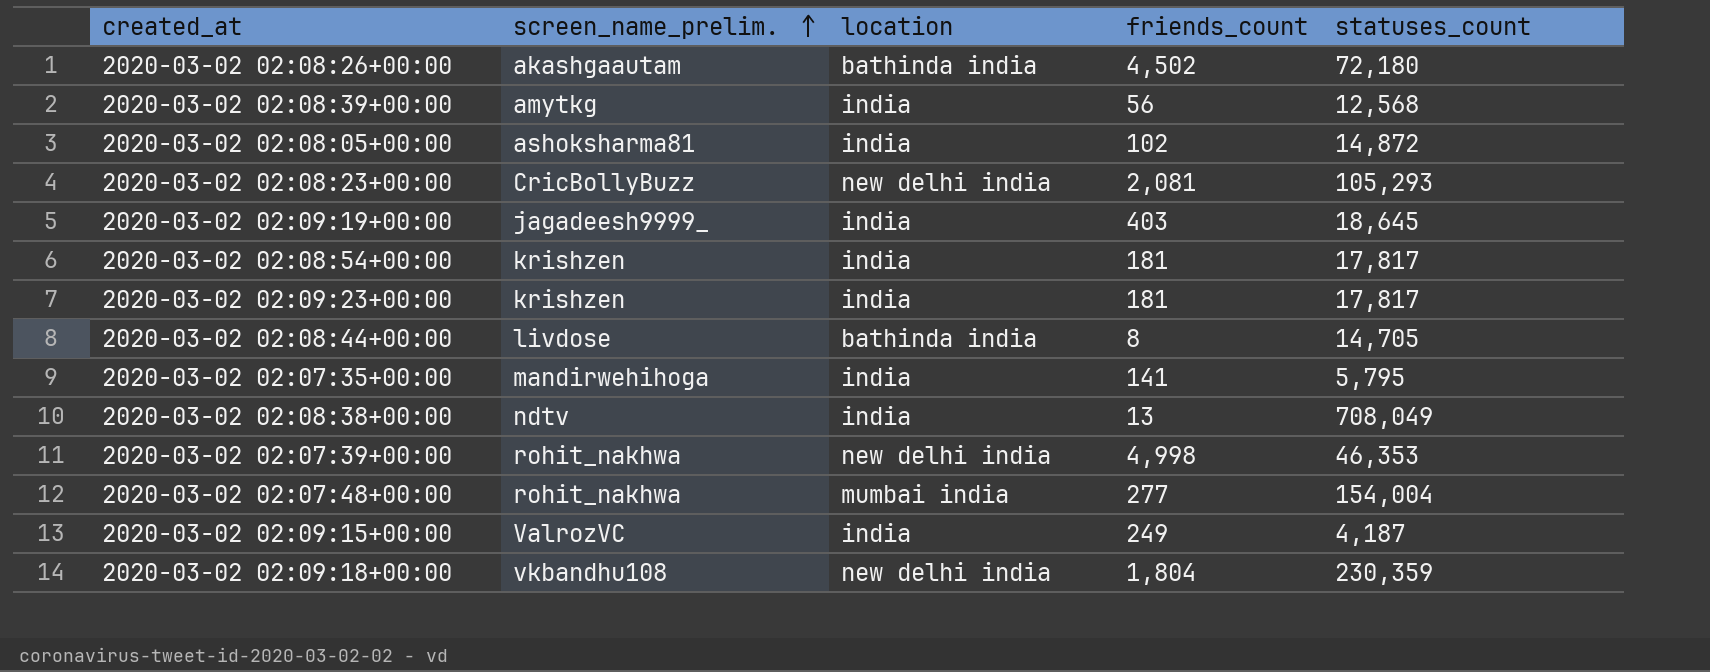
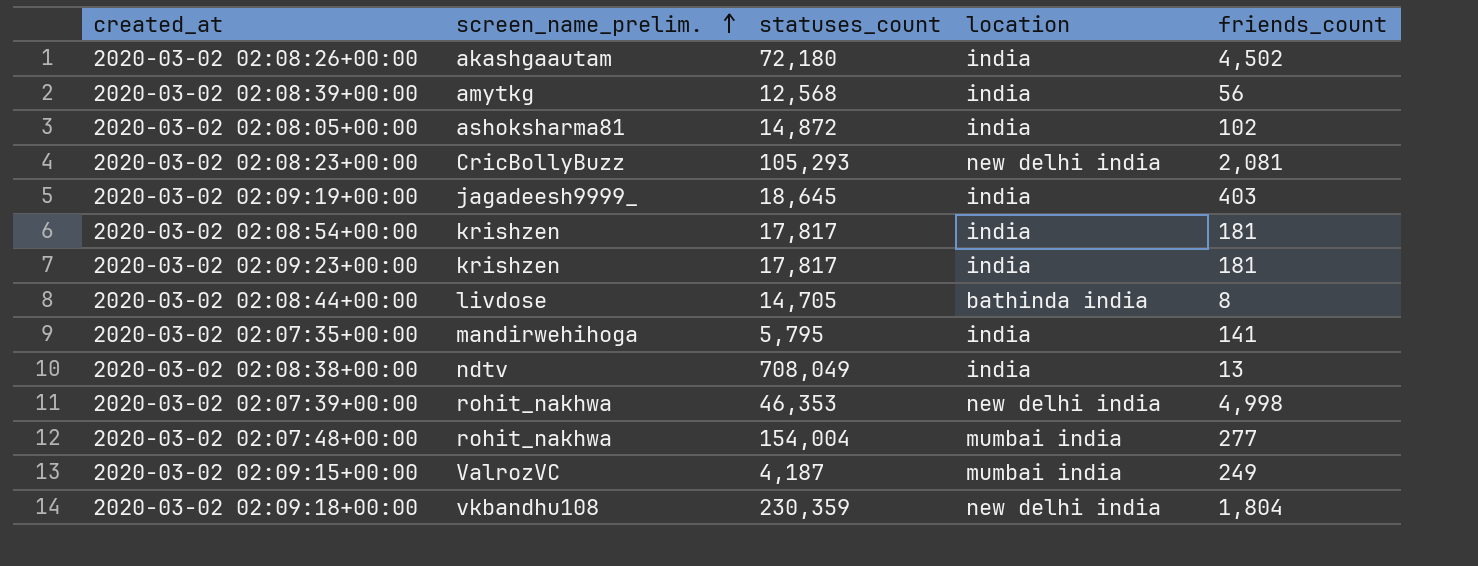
column statuses_count | position: 5 -> 3
2020-03-02 02:08:26+00:00 | location: bathinda india -> india
2020-03-02 02:09:15+00:00 | location: india -> mumbai india

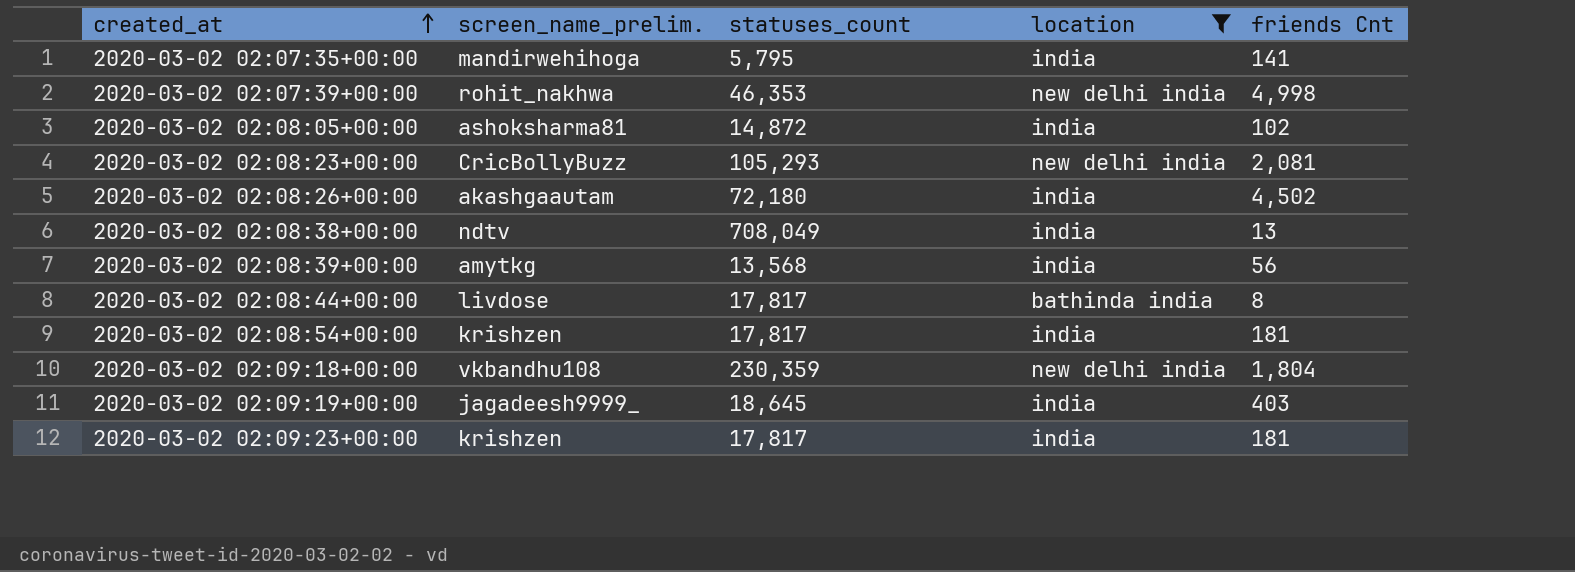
filter: none -> location != mumbai india
row order: screen_name_prelim. ascending -> created_at ascending
column name: friends_count -> friends Cnt
2020-03-02 02:08:39+00:00 | statuses_count: 12,568 -> 13,568
2020-03-02 02:08:44+00:00 | statuses_count: 14,705 -> 17,817

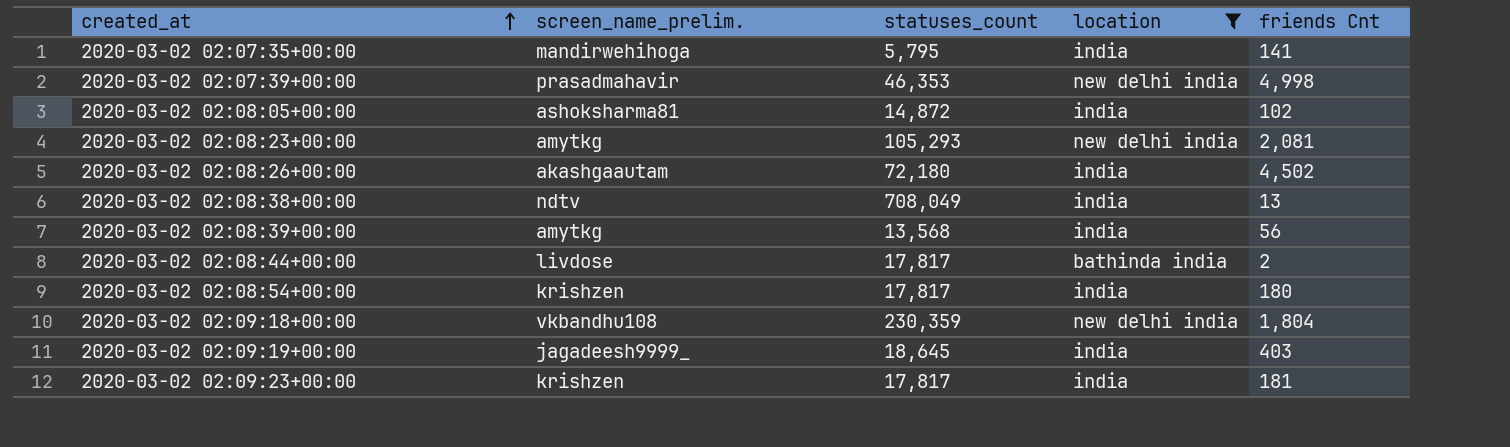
2020-03-02 02:07:39+00:00 | screen_name_prelim.: rohit_nakhwa -> prasadmahavir
2020-03-02 02:08:23+00:00 | screen_name_prelim.: CricBollyBuzz -> amytkg
2020-03-02 02:08:44+00:00 | friends Cnt: 8 -> 2
2020-03-02 02:08:54+00:00 | friends Cnt: 181 -> 180

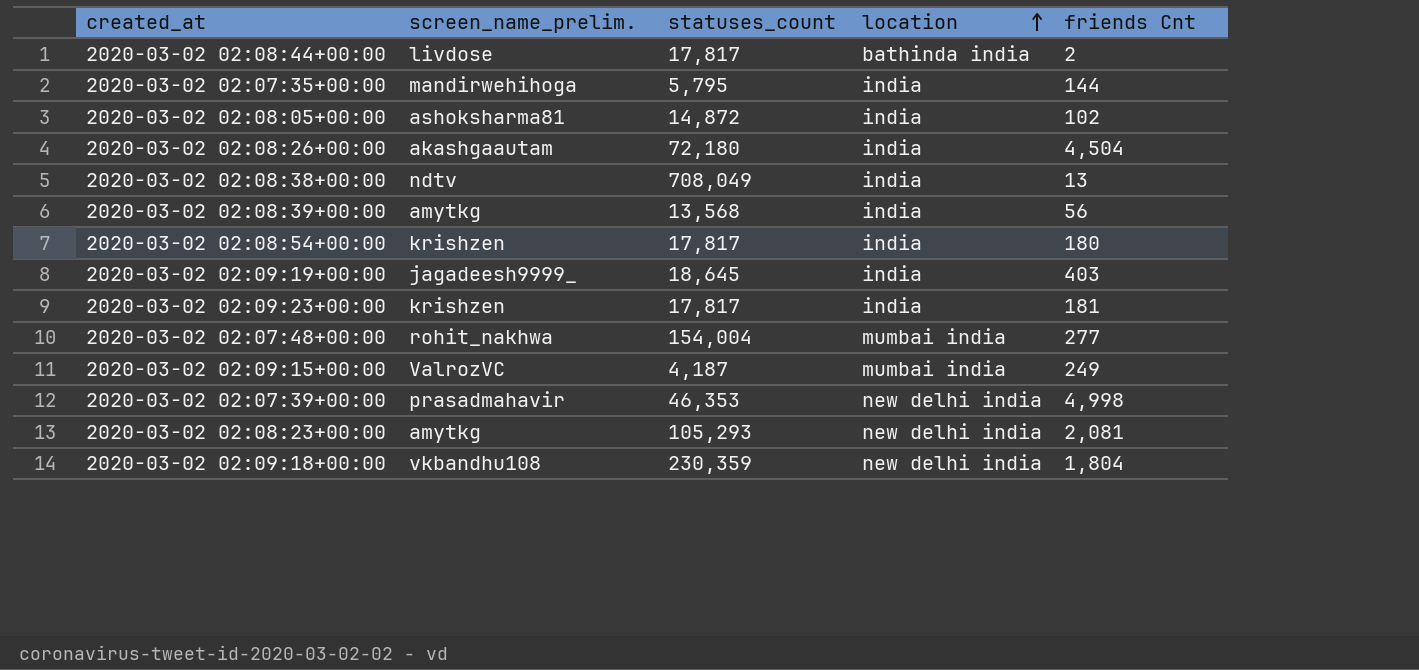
filter: location != mumbai india -> none
row order: created_at ascending -> location ascending
2020-03-02 02:07:35+00:00 | friends Cnt: 141 -> 144
2020-03-02 02:08:26+00:00 | friends Cnt: 4,502 -> 4,504

